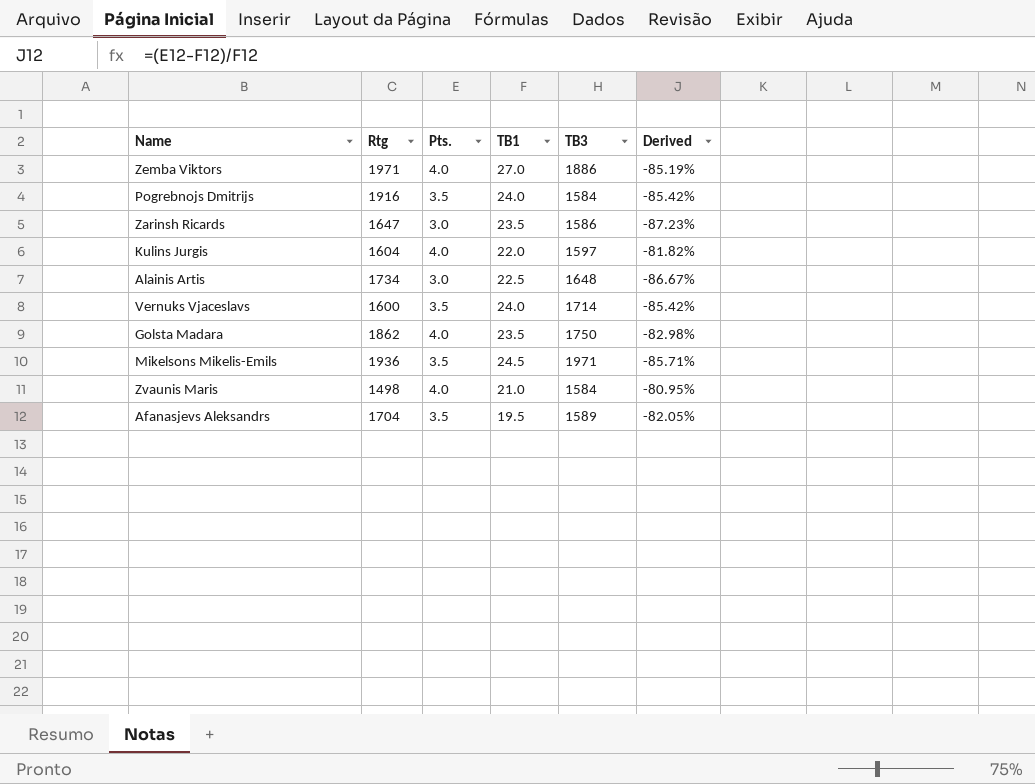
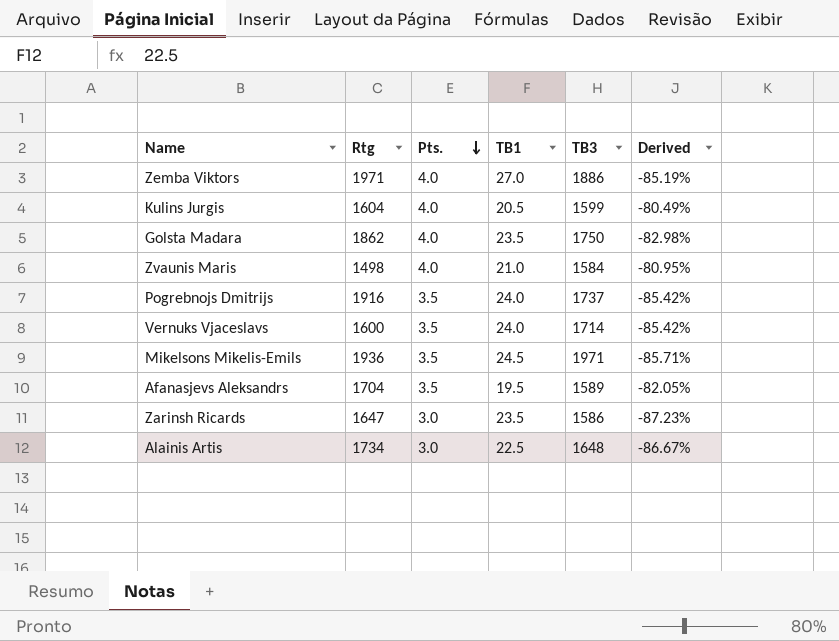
row order: none -> Pts. descending
Kulins Jurgis | TB1: 22.0 -> 20.5
Kulins Jurgis | TB3: 1597 -> 1599
Kulins Jurgis | Derived: -81.82% -> -80.49%
Pogrebnojs Dmitrijs | TB3: 1584 -> 1737

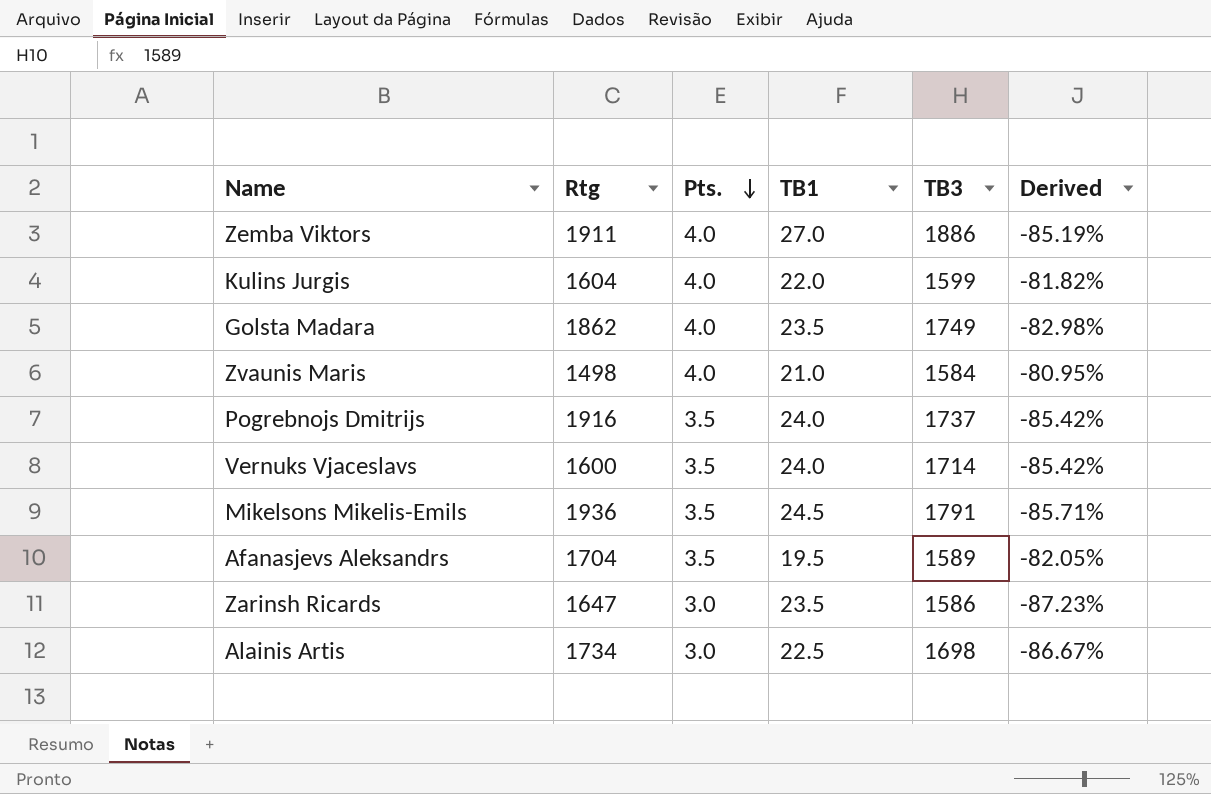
Zemba Viktors | Rtg: 1971 -> 1911
Kulins Jurgis | TB1: 20.5 -> 22.0
Kulins Jurgis | Derived: -80.49% -> -81.82%
Golsta Madara | TB3: 1750 -> 1749
Mikelsons Mikelis-Emils | TB3: 1971 -> 1791
Alainis Artis | TB3: 1648 -> 1698

